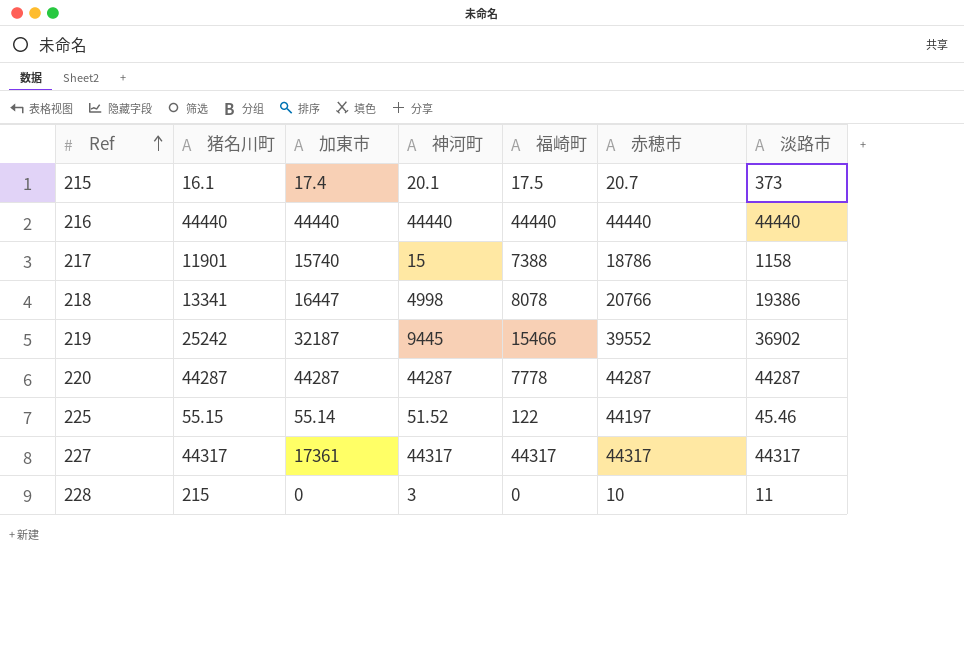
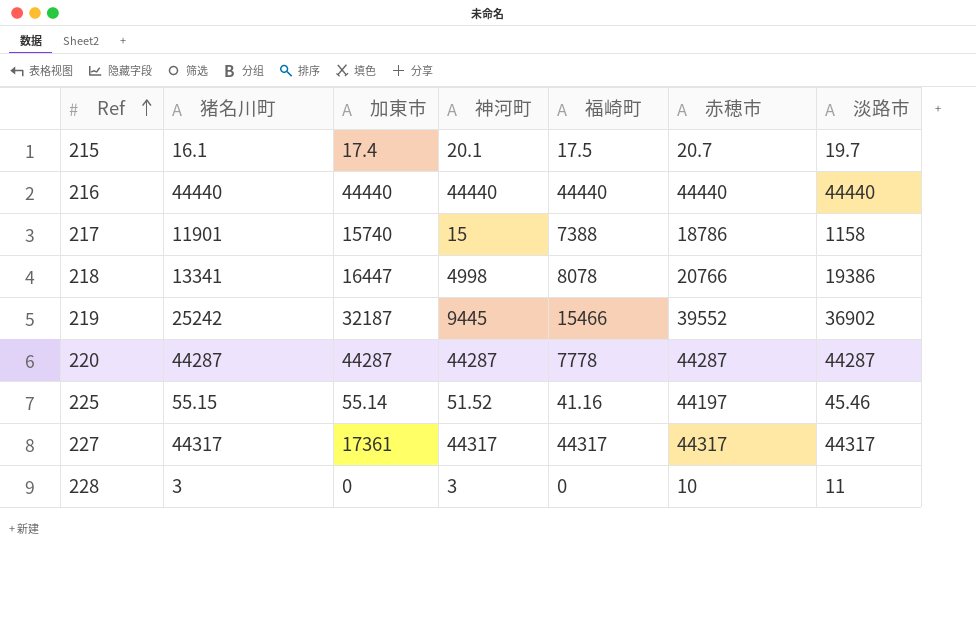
215 | 淡路市: 373 -> 19.7
225 | 福崎町: 122 -> 41.16
228 | 猪名川町: 215 -> 3

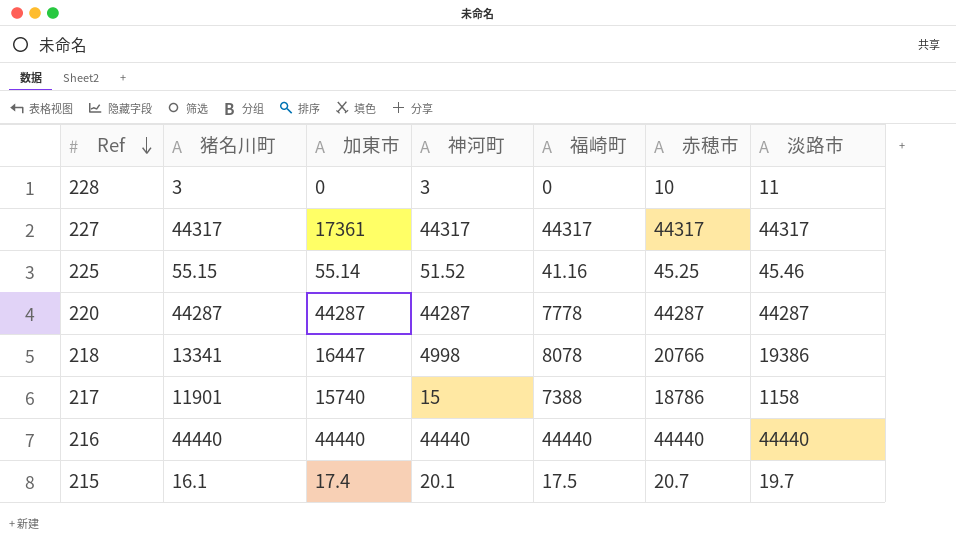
row order: Ref ascending -> Ref descending
row 219: 25242 | 32187 | 9445 | 15466 | 39552 | 36902 -> none
225 | 赤穂市: 44197 -> 45.25

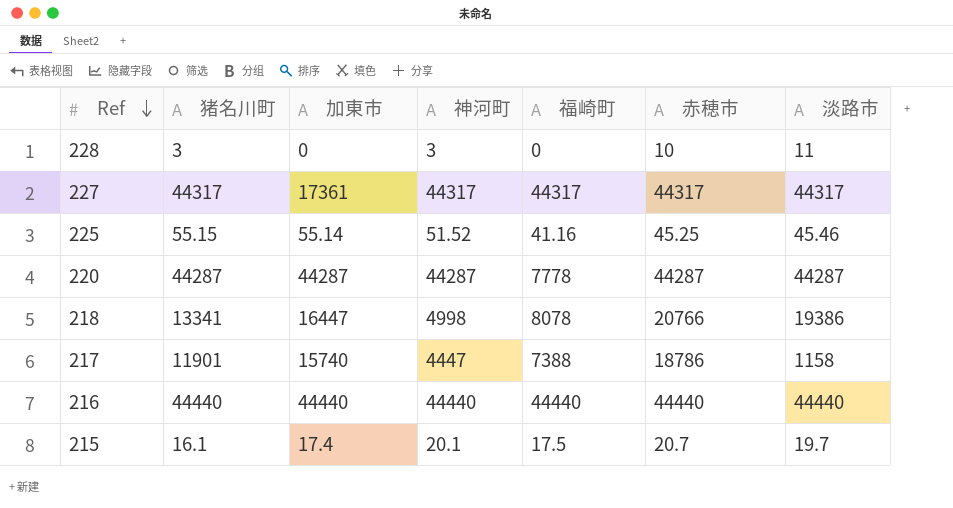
217 | 神河町: 15 -> 4447

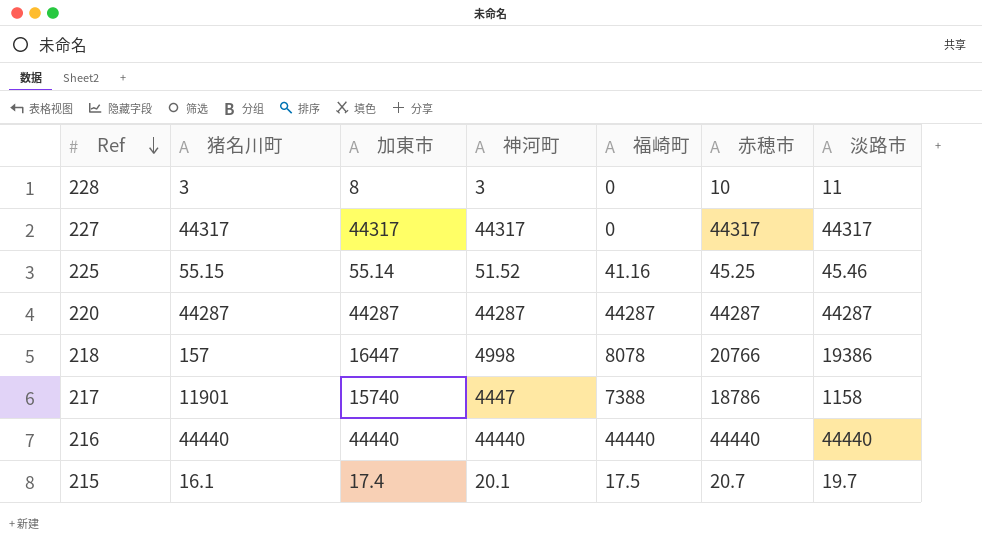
228 | 加東市: 0 -> 8
227 | 加東市: 17361 -> 44317
227 | 福崎町: 44317 -> 0
220 | 福崎町: 7778 -> 44287
218 | 猪名川町: 13341 -> 157

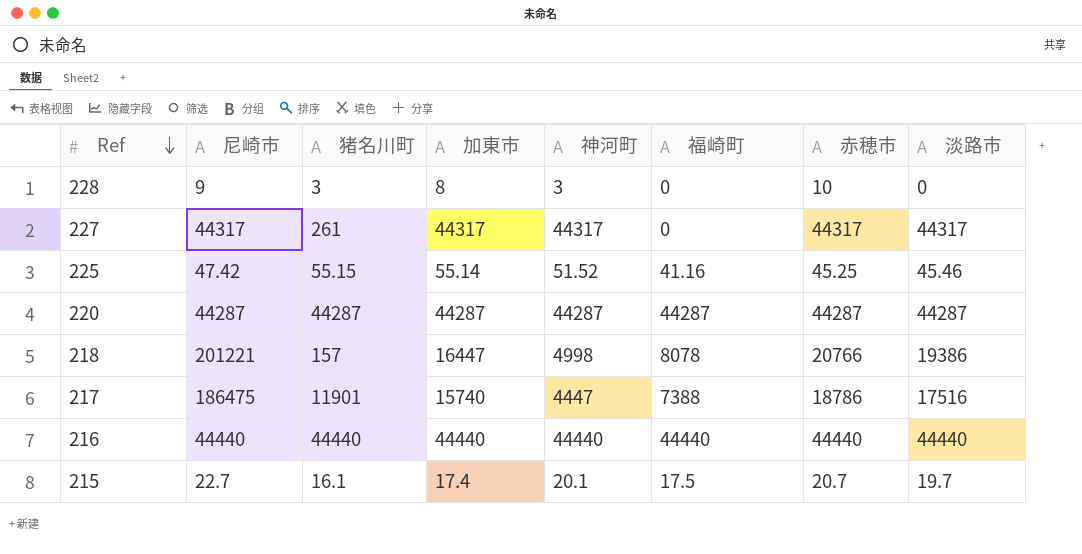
column 尼崎市 | position: none -> 2
228 | 淡路市: 11 -> 0
227 | 猪名川町: 44317 -> 261
217 | 淡路市: 1158 -> 17516

